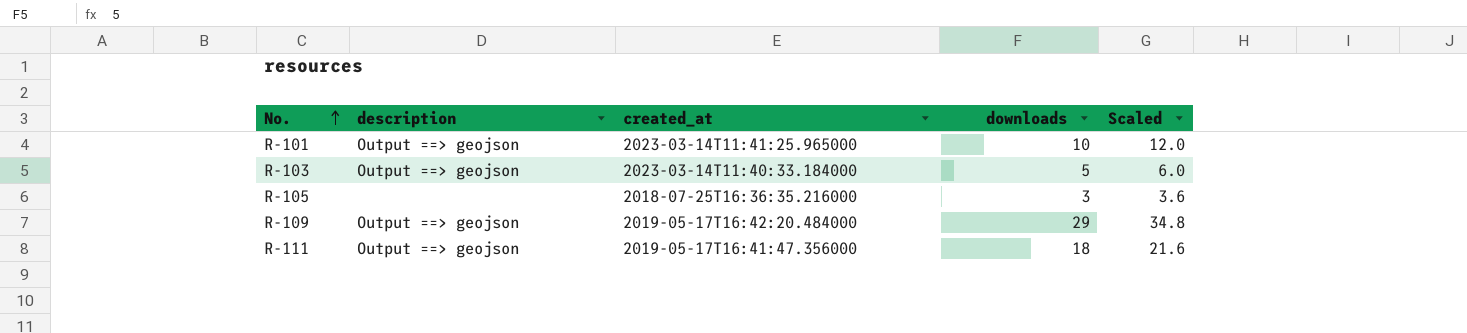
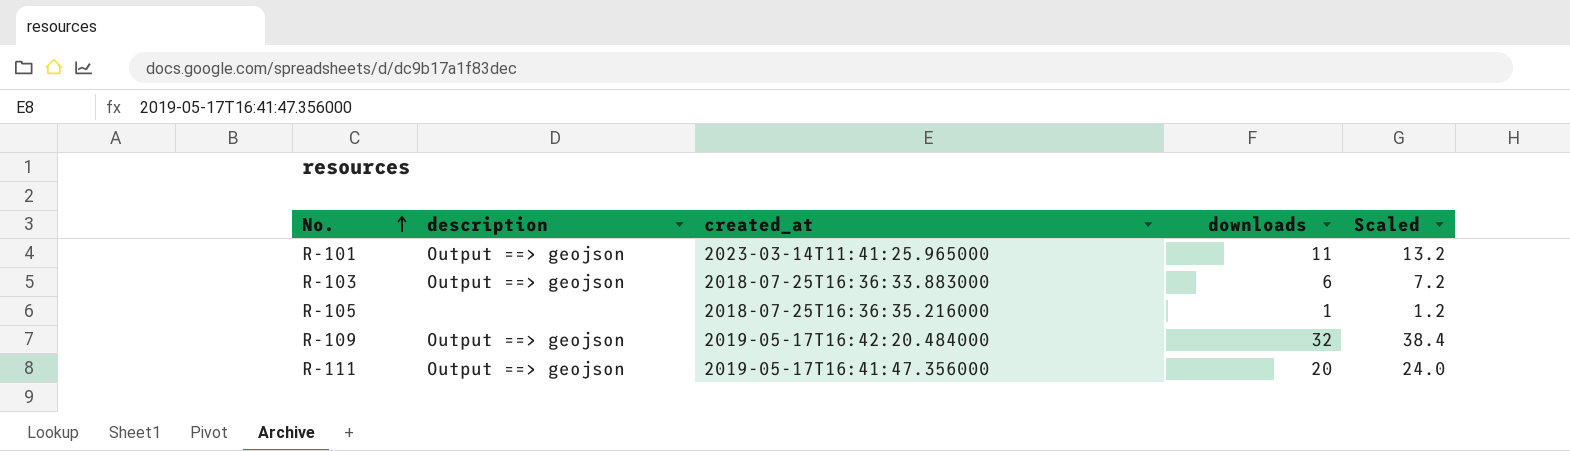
R-101 | downloads: 10 -> 11
R-101 | Scaled: 12.0 -> 13.2
R-103 | created_at: 2023-03-14T11:40:33.184000 -> 2018-07-25T16:36:33.883000
R-103 | downloads: 5 -> 6
R-103 | Scaled: 6.0 -> 7.2
R-105 | downloads: 3 -> 1
R-105 | Scaled: 3.6 -> 1.2
R-109 | downloads: 29 -> 32
R-109 | Scaled: 34.8 -> 38.4
R-111 | downloads: 18 -> 20
R-111 | Scaled: 21.6 -> 24.0

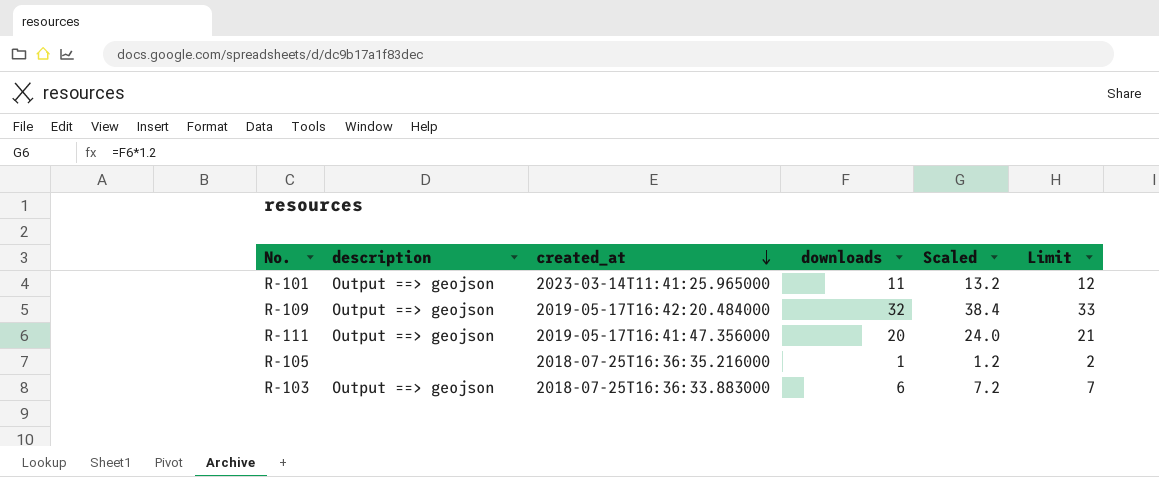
row order: No. ascending -> created_at descending
column Limit | formula: none -> [downloads] + 1

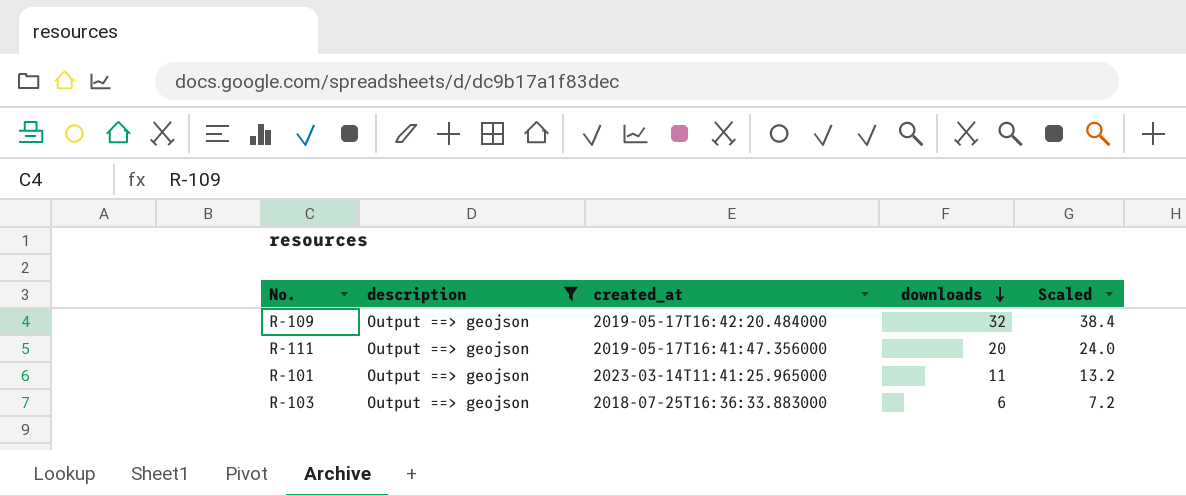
filter: none -> description = Output ==> geojson
row order: created_at descending -> downloads descending
column Limit | formula: [downloads] + 1 -> none

